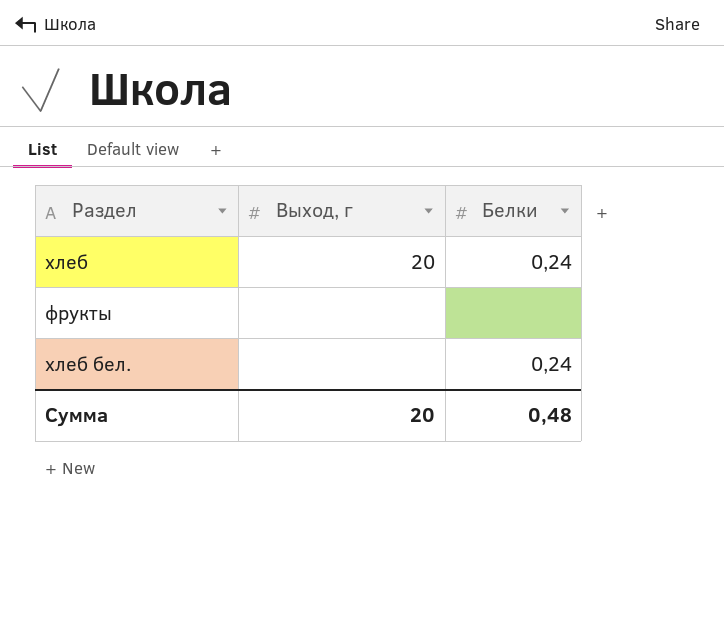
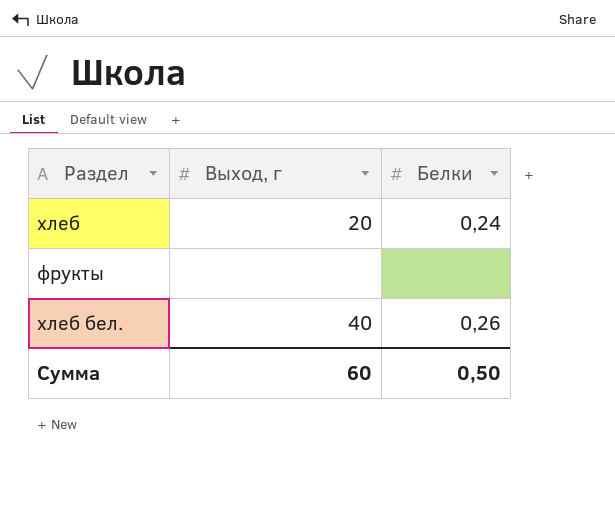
хлеб бел. | Выход, г: none -> 40
хлеб бел. | Белки: 0,24 -> 0,26
Сумма | Выход, г: 20 -> 60
Сумма | Белки: 0,48 -> 0,50

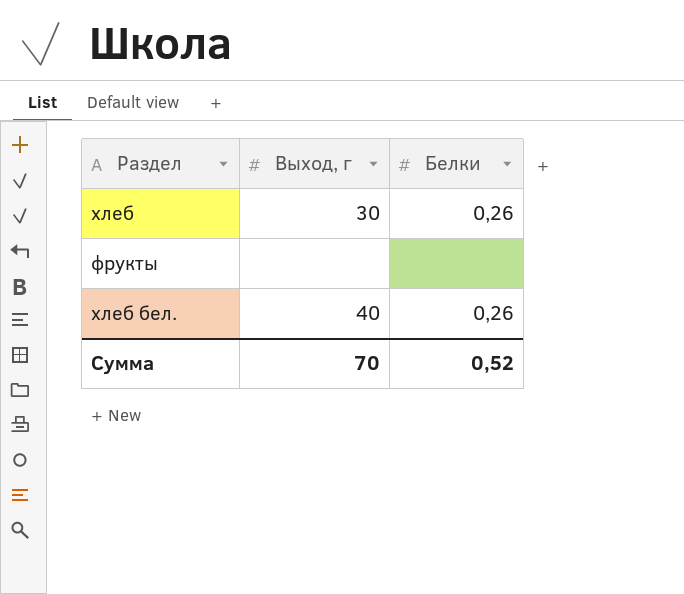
хлеб | Выход, г: 20 -> 30
хлеб | Белки: 0,24 -> 0,26
Сумма | Выход, г: 60 -> 70
Сумма | Белки: 0,50 -> 0,52

